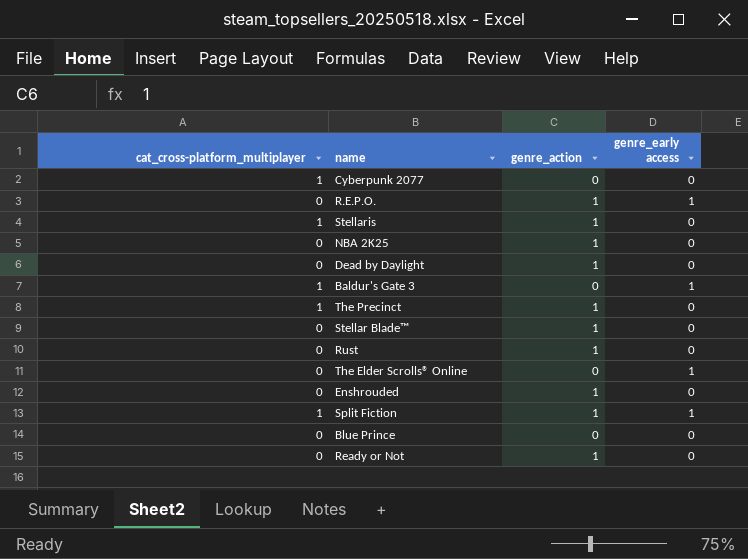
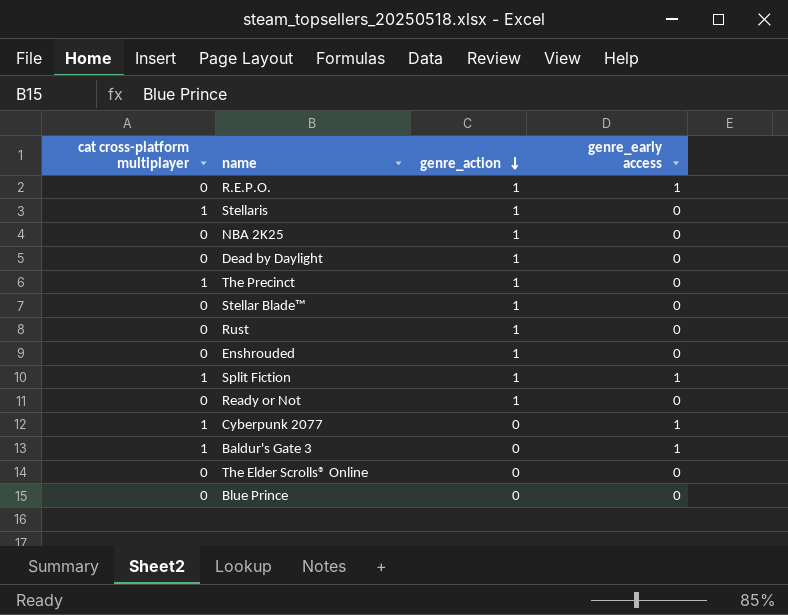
row order: none -> genre_action descending
column name: cat_cross-platform_multiplayer -> cat cross-platform multiplayer
Cyberpunk 2077 | genre_early access: 0 -> 1
The Elder Scrolls® Online | genre_early access: 1 -> 0

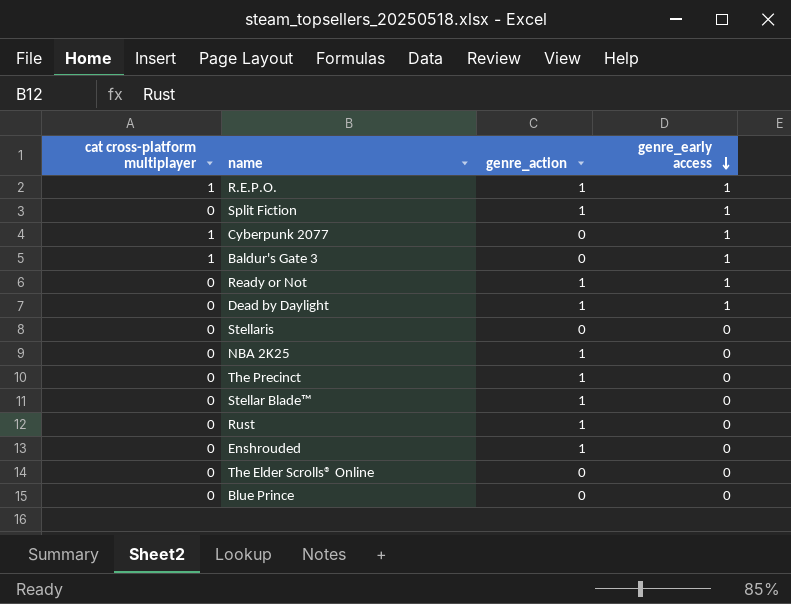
row order: genre_action descending -> genre_early access descending
R.E.P.O. | cat cross-platform multiplayer: 0 -> 1
Split Fiction | cat cross-platform multiplayer: 1 -> 0
Ready or Not | genre_early access: 0 -> 1
Dead by Daylight | genre_early access: 0 -> 1
Stellaris | cat cross-platform multiplayer: 1 -> 0
Stellaris | genre_action: 1 -> 0
The Precinct | cat cross-platform multiplayer: 1 -> 0

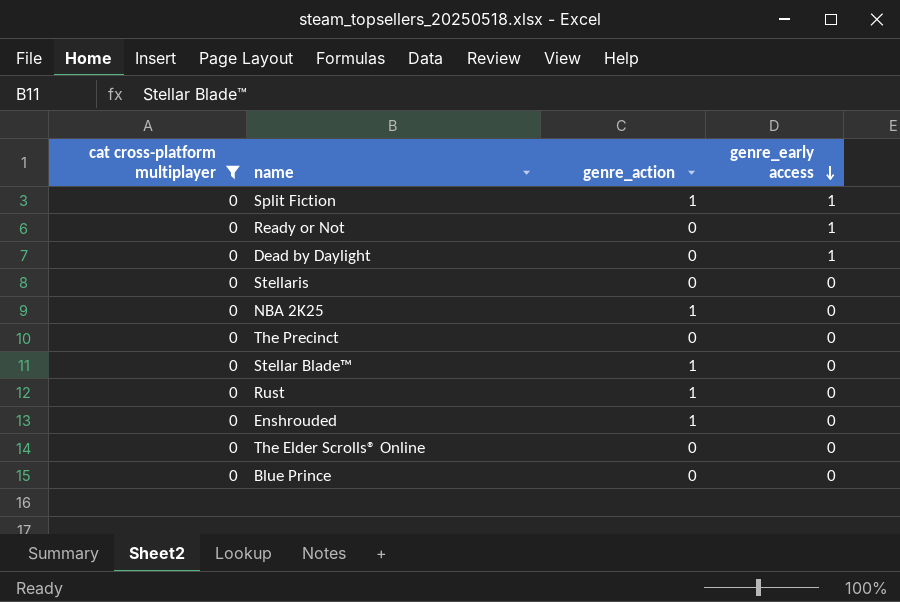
filter: none -> cat cross-platform multiplayer = 0
Ready or Not | genre_action: 1 -> 0
Dead by Daylight | genre_action: 1 -> 0
The Precinct | genre_action: 1 -> 0

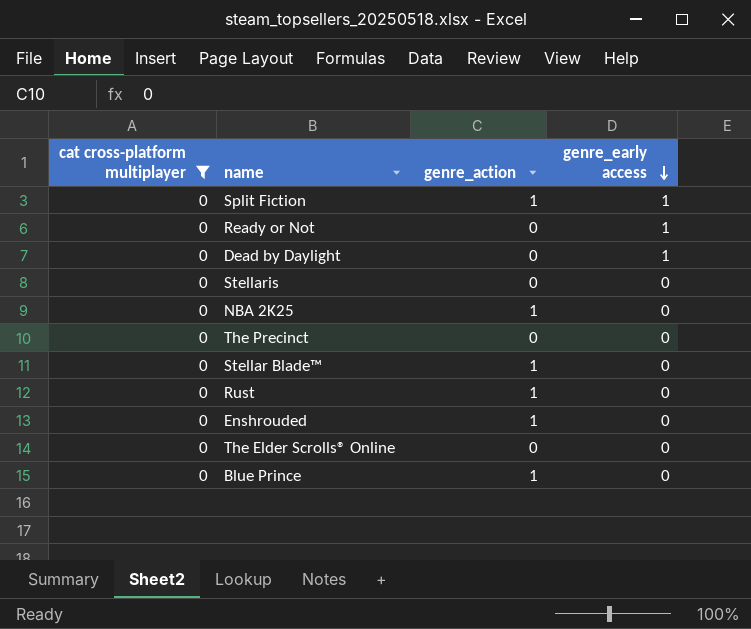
Blue Prince | genre_action: 0 -> 1

